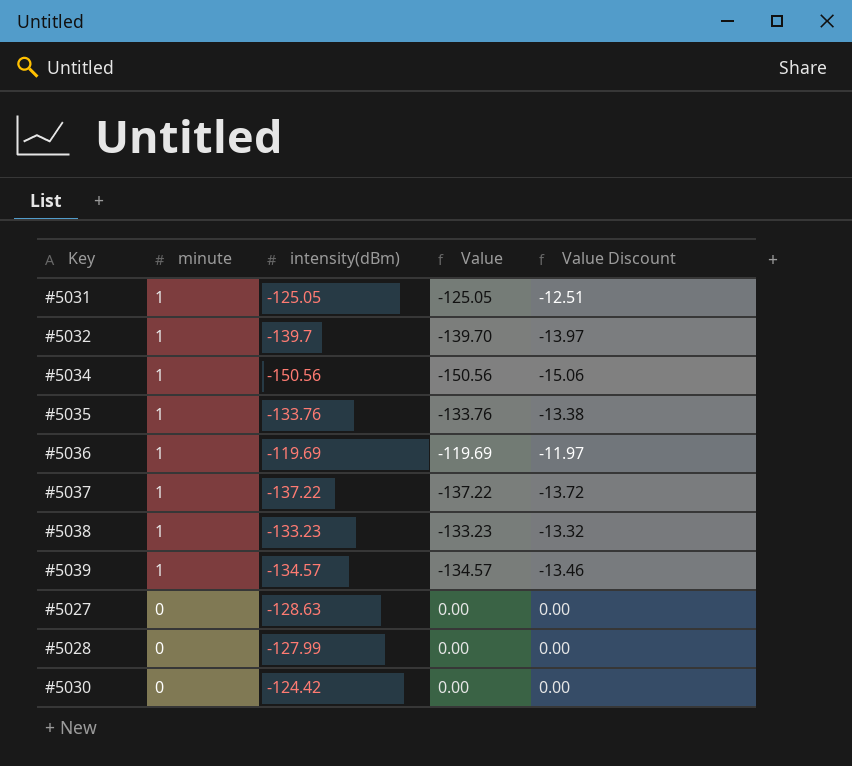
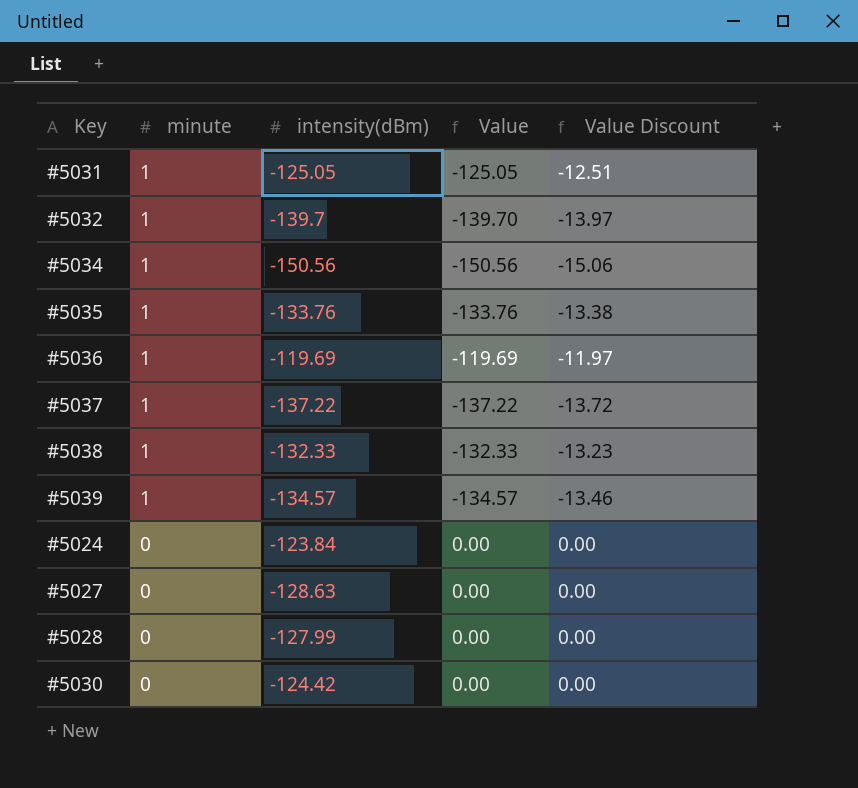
#5038 | intensity(dBm): -133.23 -> -132.33
#5038 | Value: -133.23 -> -132.33
#5038 | Value Discount: -13.32 -> -13.23
row #5024: none -> 0 | -123.84 | 0.00 | 0.00

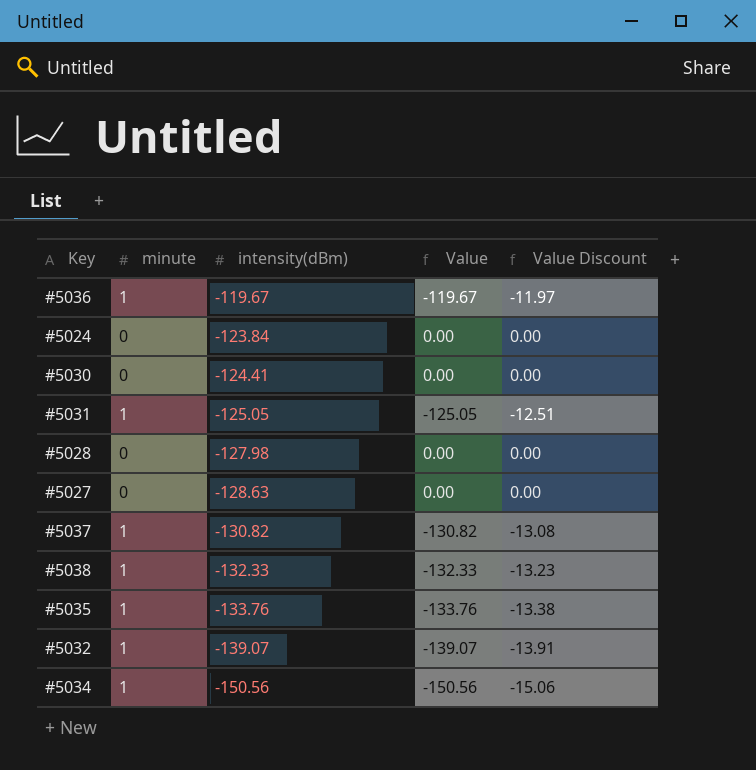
row order: minute descending -> intensity(dBm) descending
row #5039: 1 | -134.57 | -134.57 | -13.46 -> none
#5036 | intensity(dBm): -119.69 -> -119.67
#5036 | Value: -119.69 -> -119.67
#5030 | intensity(dBm): -124.42 -> -124.41
#5028 | intensity(dBm): -127.99 -> -127.98
#5037 | intensity(dBm): -137.22 -> -130.82
#5037 | Value: -137.22 -> -130.82
#5037 | Value Discount: -13.72 -> -13.08
#5032 | intensity(dBm): -139.7 -> -139.07
#5032 | Value: -139.70 -> -139.07
#5032 | Value Discount: -13.97 -> -13.91

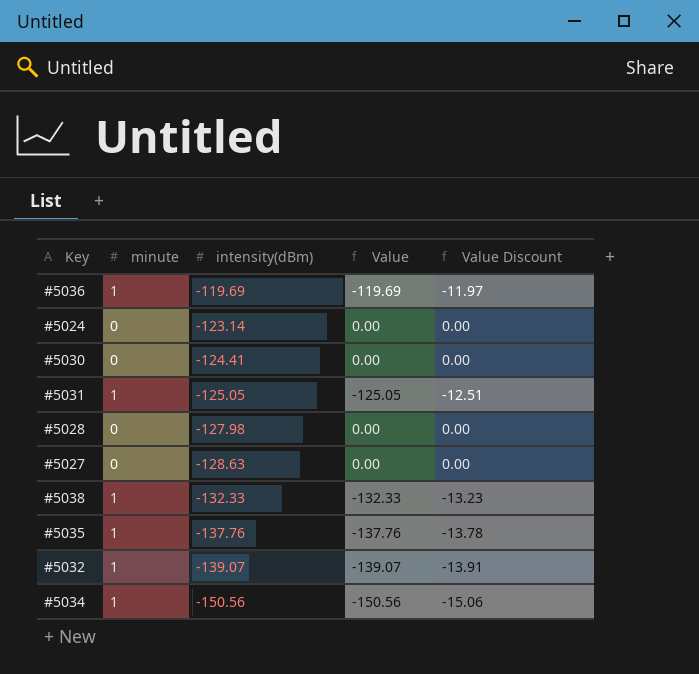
row #5037: 1 | -130.82 | -130.82 | -13.08 -> none
#5036 | intensity(dBm): -119.67 -> -119.69
#5036 | Value: -119.67 -> -119.69
#5024 | intensity(dBm): -123.84 -> -123.14
#5035 | intensity(dBm): -133.76 -> -137.76
#5035 | Value: -133.76 -> -137.76
#5035 | Value Discount: -13.38 -> -13.78

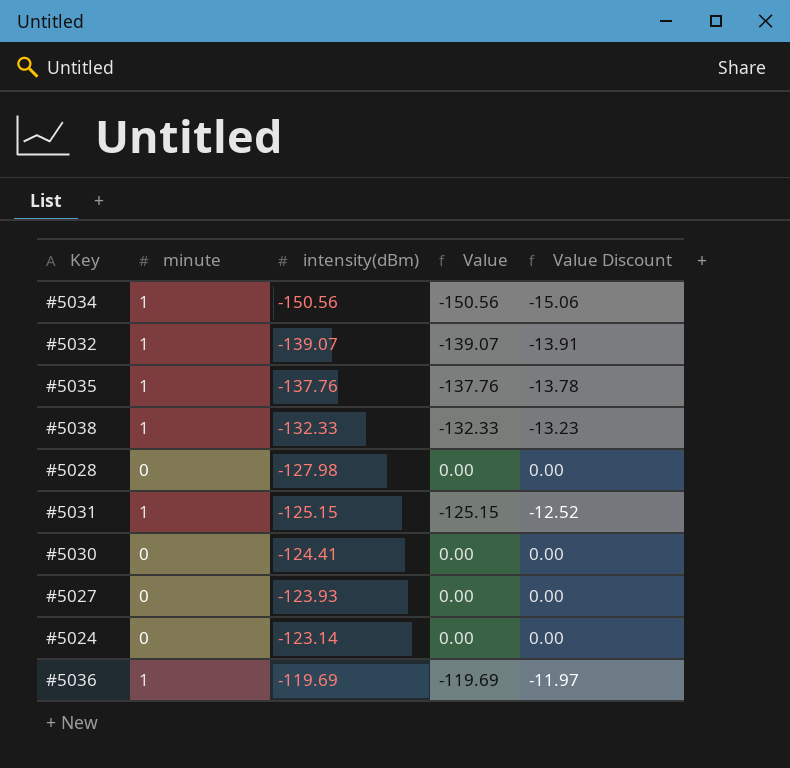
row order: intensity(dBm) descending -> intensity(dBm) ascending
#5031 | intensity(dBm): -125.05 -> -125.15
#5031 | Value: -125.05 -> -125.15
#5031 | Value Discount: -12.51 -> -12.52
#5027 | intensity(dBm): -128.63 -> -123.93

